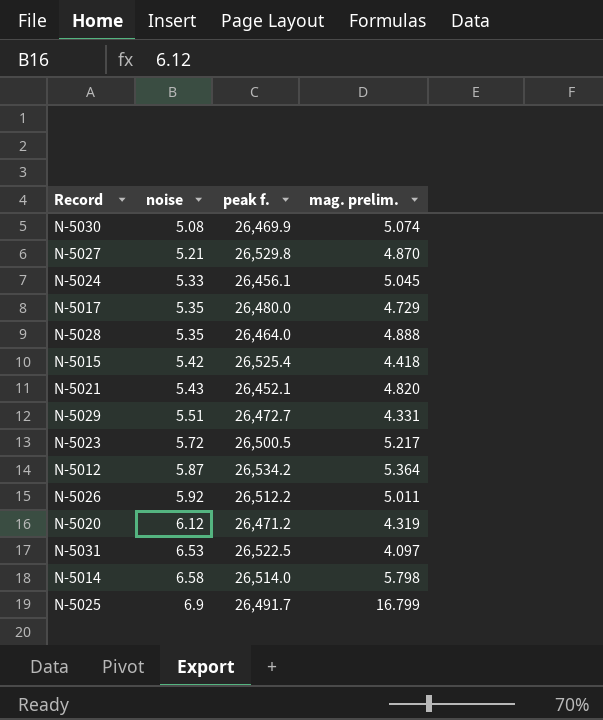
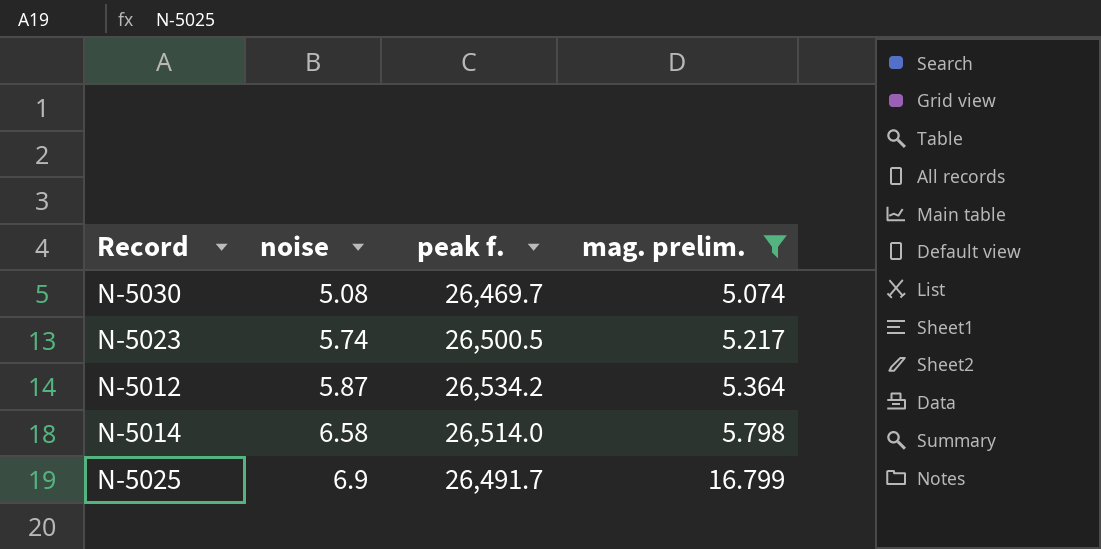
filter: none -> mag. prelim. >= 5.074
N-5030 | peak f.: 26,469.9 -> 26,469.7
N-5023 | noise: 5.72 -> 5.74

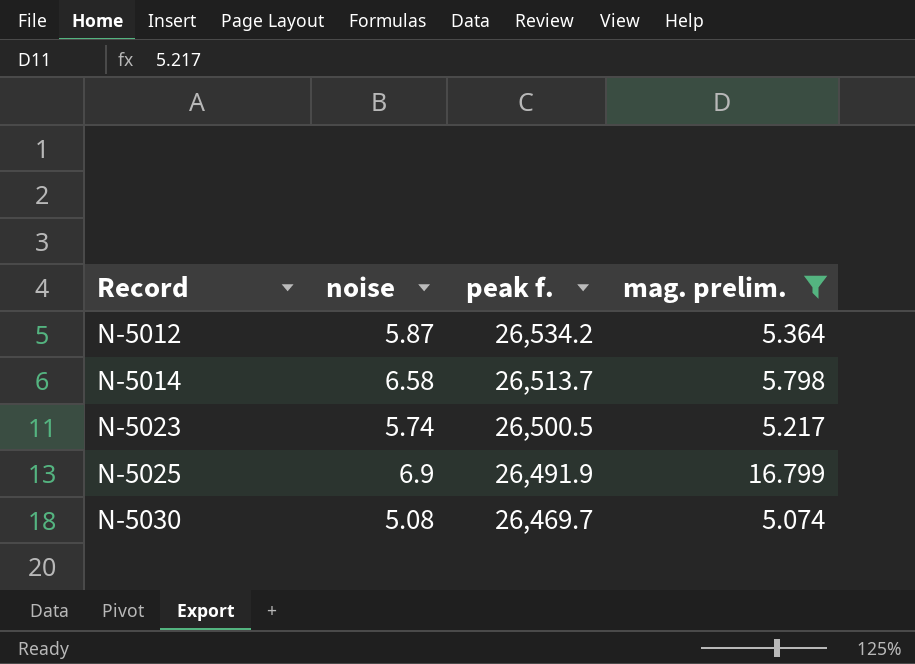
row order: noise ascending -> Record ascending
N-5014 | peak f.: 26,514.0 -> 26,513.7
N-5025 | peak f.: 26,491.7 -> 26,491.9

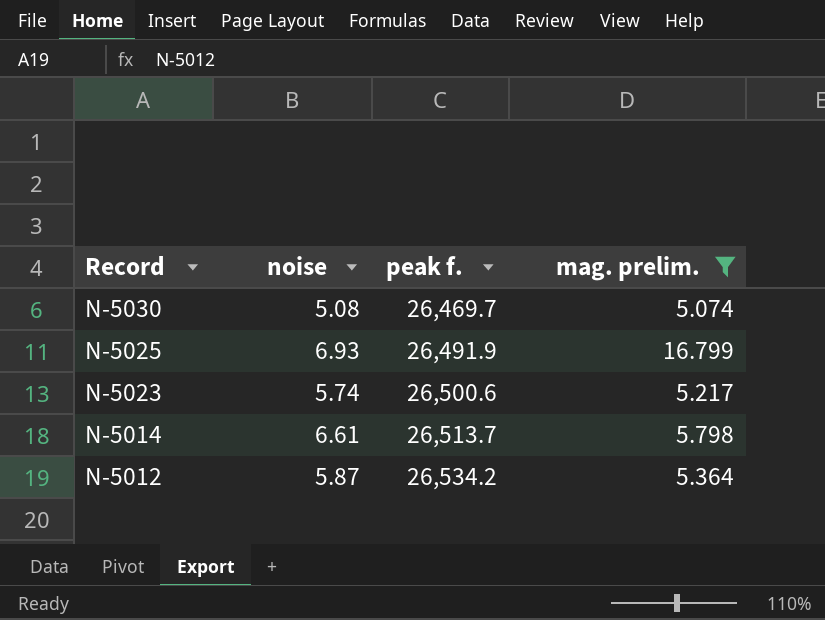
row order: Record ascending -> Record descending
N-5025 | noise: 6.9 -> 6.93
N-5023 | peak f.: 26,500.5 -> 26,500.6
N-5014 | noise: 6.58 -> 6.61

